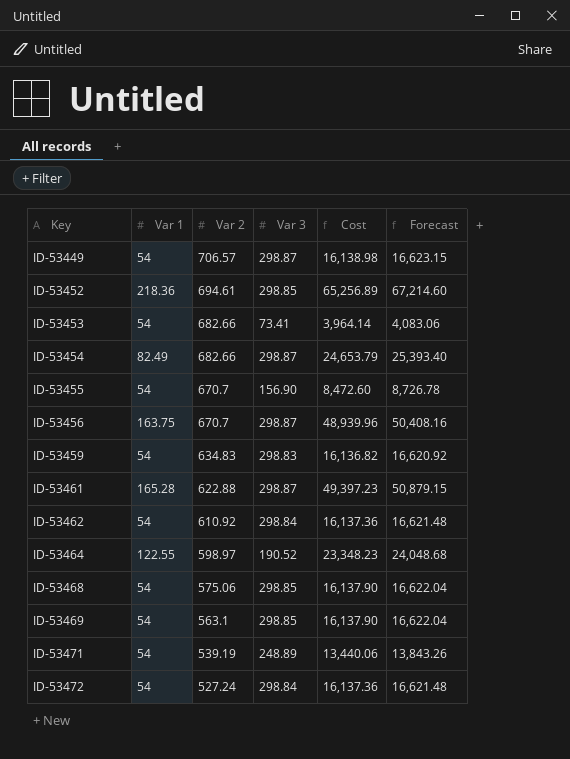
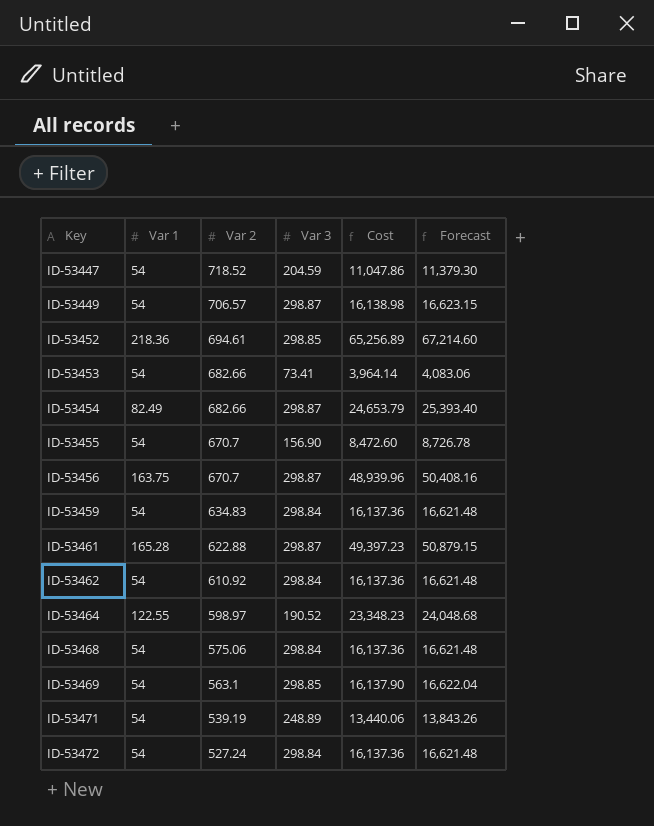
row ID-53447: none -> 54 | 718.52 | 204.59 | 11,047.86 | 11,379.30
ID-53459 | Var 3: 298.83 -> 298.84
ID-53459 | Cost: 16,136.82 -> 16,137.36
ID-53459 | Forecast: 16,620.92 -> 16,621.48
ID-53468 | Var 3: 298.85 -> 298.84
ID-53468 | Cost: 16,137.90 -> 16,137.36
ID-53468 | Forecast: 16,622.04 -> 16,621.48

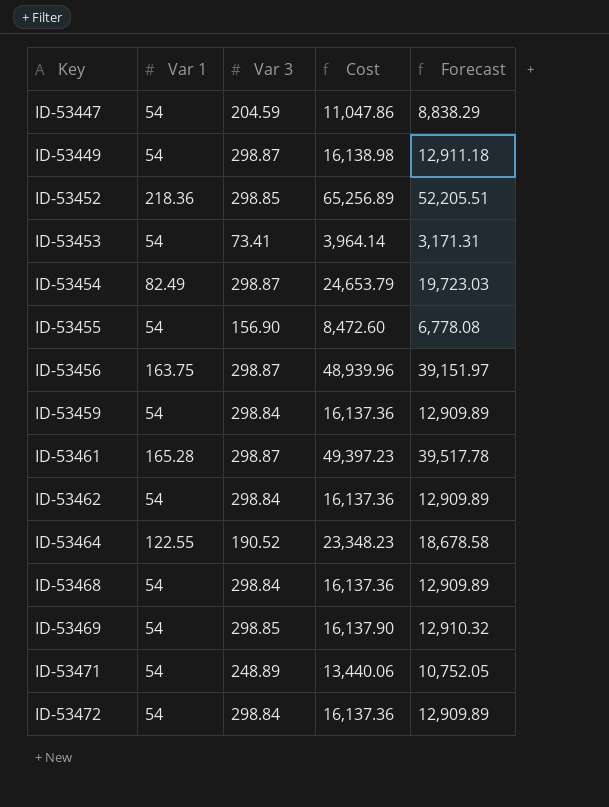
column Var 2 | position: 3 -> none
column Forecast | formula: [Cost] * 1.03 -> [Cost] * 0.8

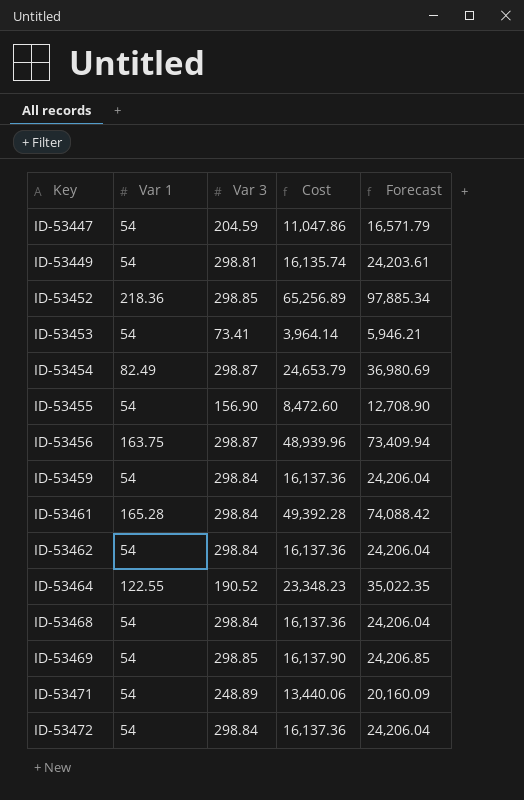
column Forecast | formula: [Cost] * 0.8 -> [Cost] * 1.5
ID-53449 | Var 3: 298.87 -> 298.81
ID-53449 | Cost: 16,138.98 -> 16,135.74
ID-53461 | Var 3: 298.87 -> 298.84
ID-53461 | Cost: 49,397.23 -> 49,392.28

